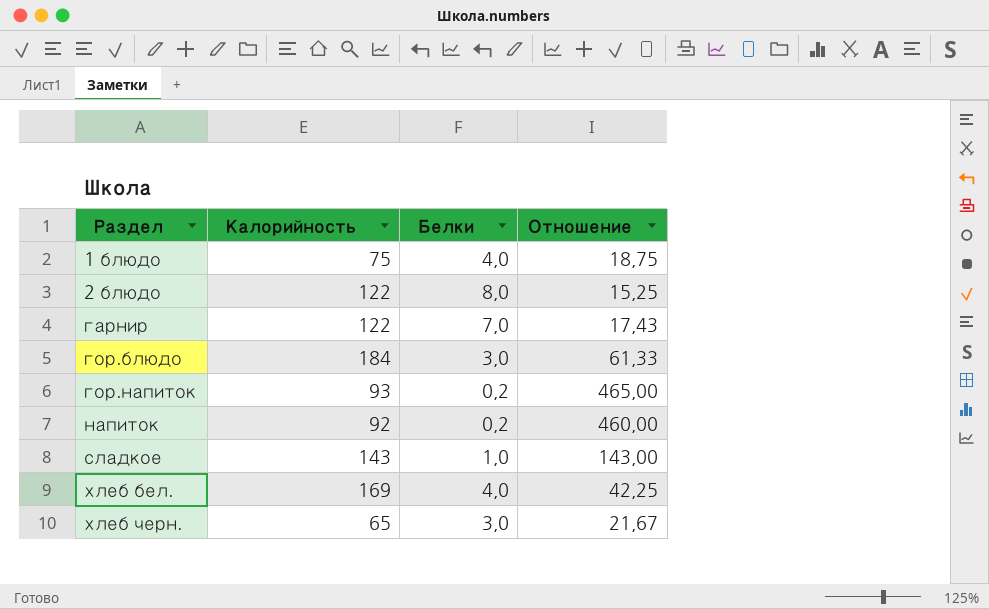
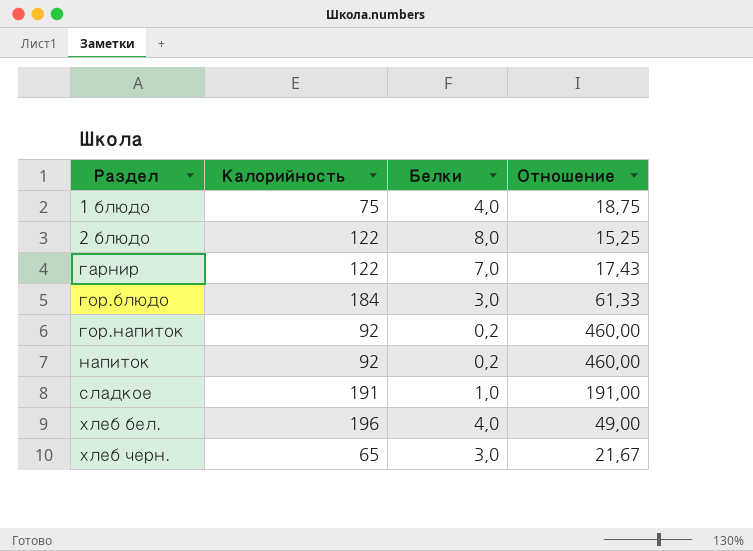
гор.напиток | Калорийность: 93 -> 92
гор.напиток | Отношение: 465,00 -> 460,00
сладкое | Калорийность: 143 -> 191
сладкое | Отношение: 143,00 -> 191,00
хлеб бел. | Калорийность: 169 -> 196
хлеб бел. | Отношение: 42,25 -> 49,00

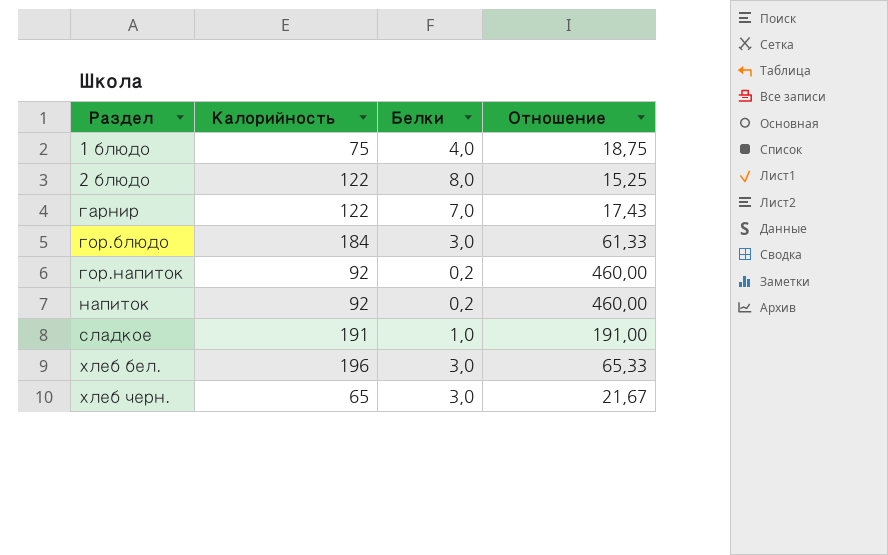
хлеб бел. | Белки: 4,0 -> 3,0
хлеб бел. | Отношение: 49,00 -> 65,33

